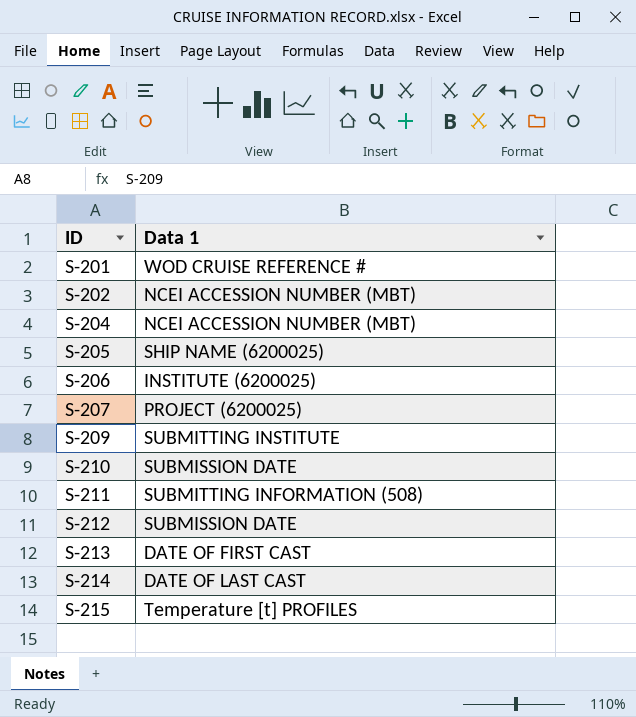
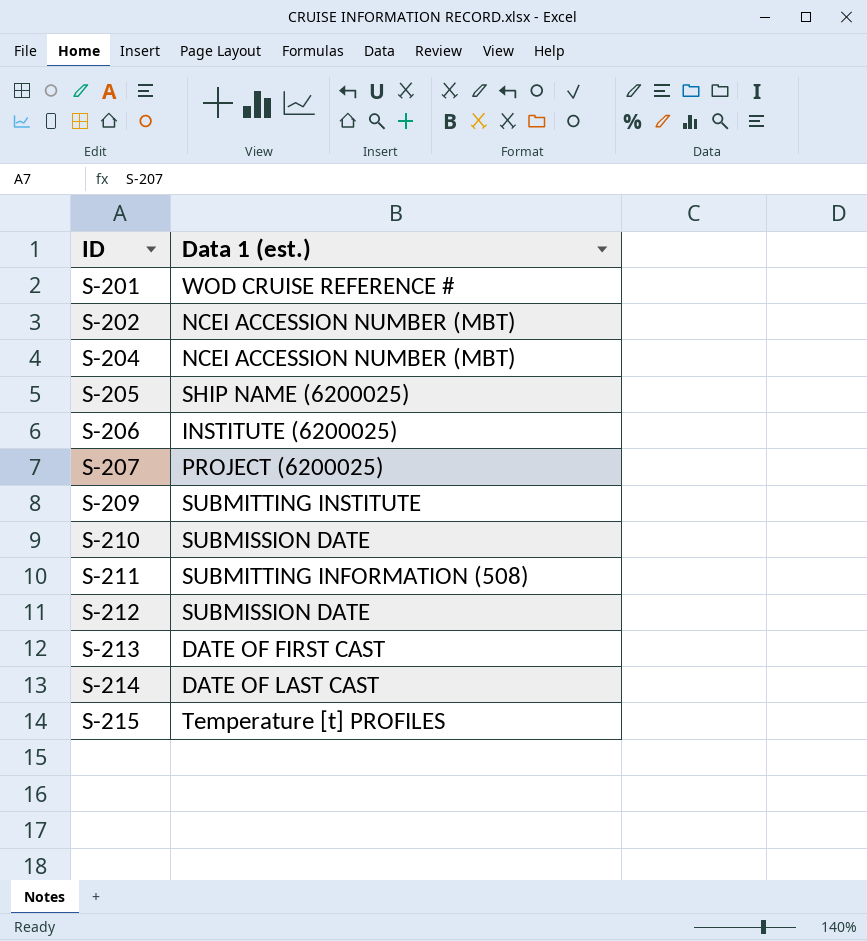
column name: Data 1 -> Data 1 (est.)

